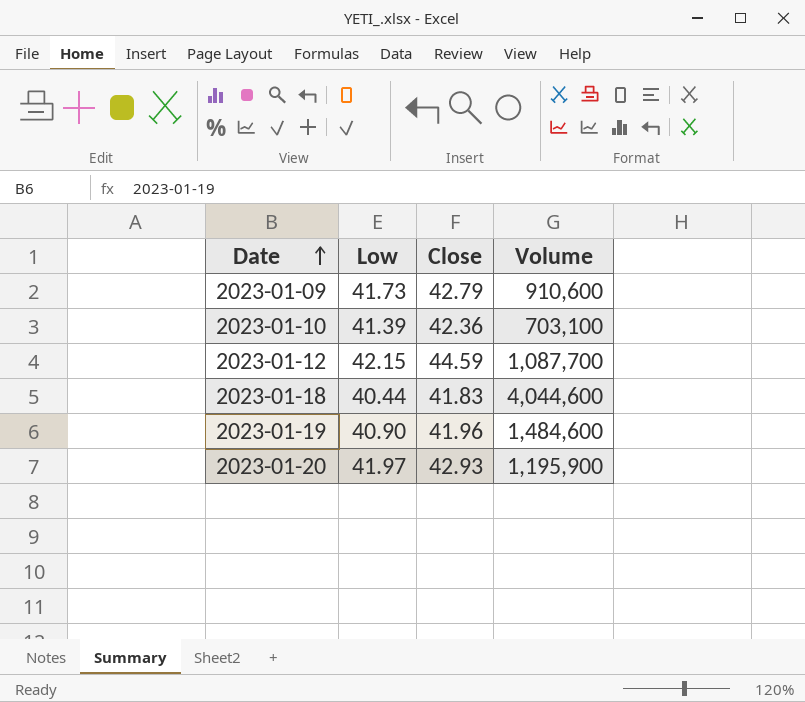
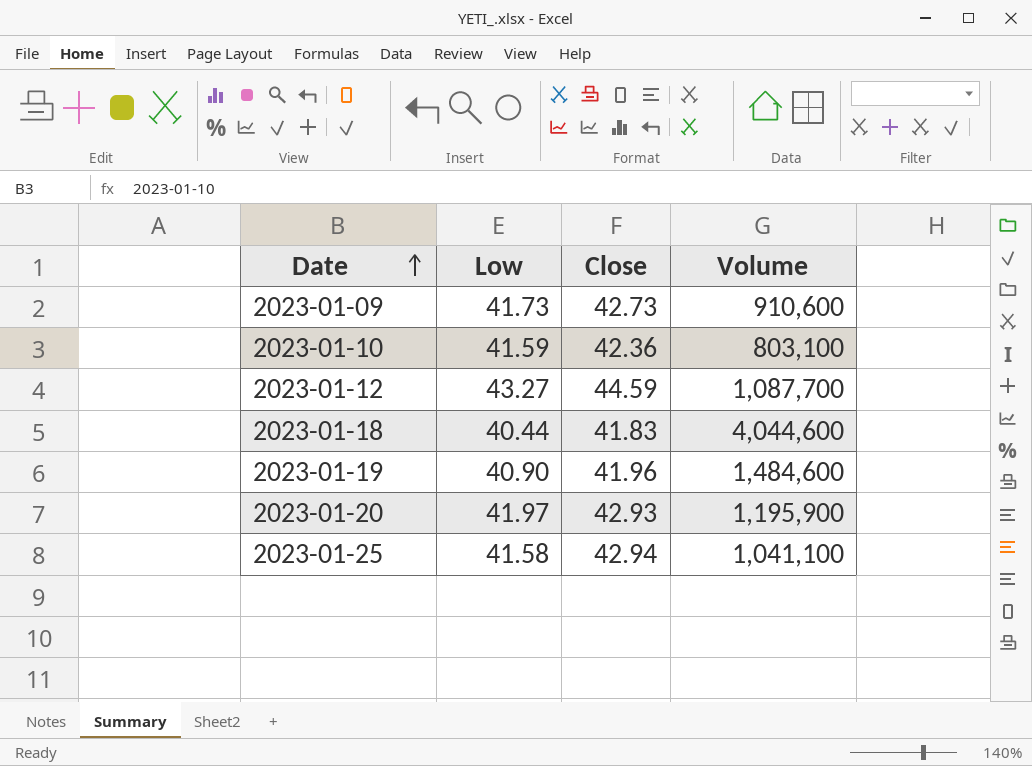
2023-01-09 | Close: 42.79 -> 42.73
2023-01-10 | Low: 41.39 -> 41.59
2023-01-10 | Volume: 703,100 -> 803,100
2023-01-12 | Low: 42.15 -> 43.27
row 2023-01-25: none -> 41.58 | 42.94 | 1,041,100

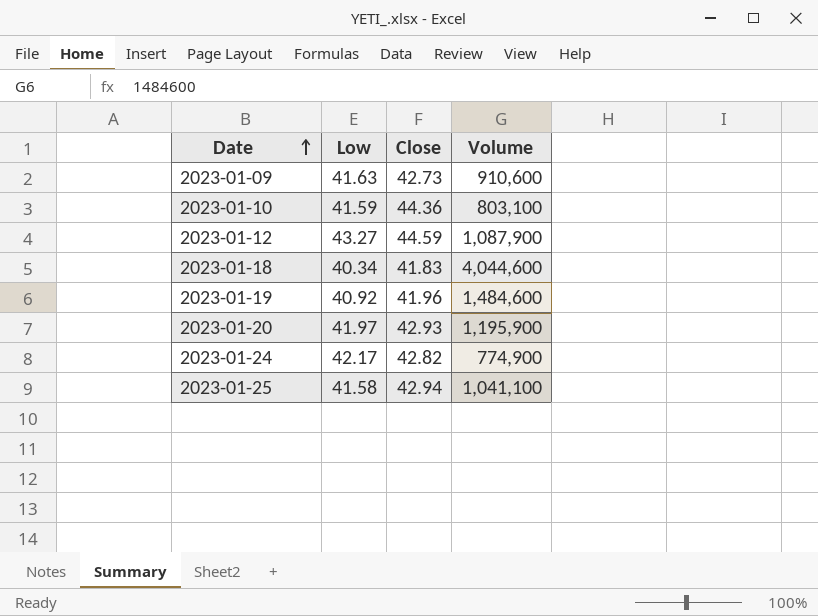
2023-01-09 | Low: 41.73 -> 41.63
2023-01-10 | Close: 42.36 -> 44.36
2023-01-12 | Volume: 1,087,700 -> 1,087,900
2023-01-18 | Low: 40.44 -> 40.34
2023-01-19 | Low: 40.90 -> 40.92
row 2023-01-24: none -> 42.17 | 42.82 | 774,900

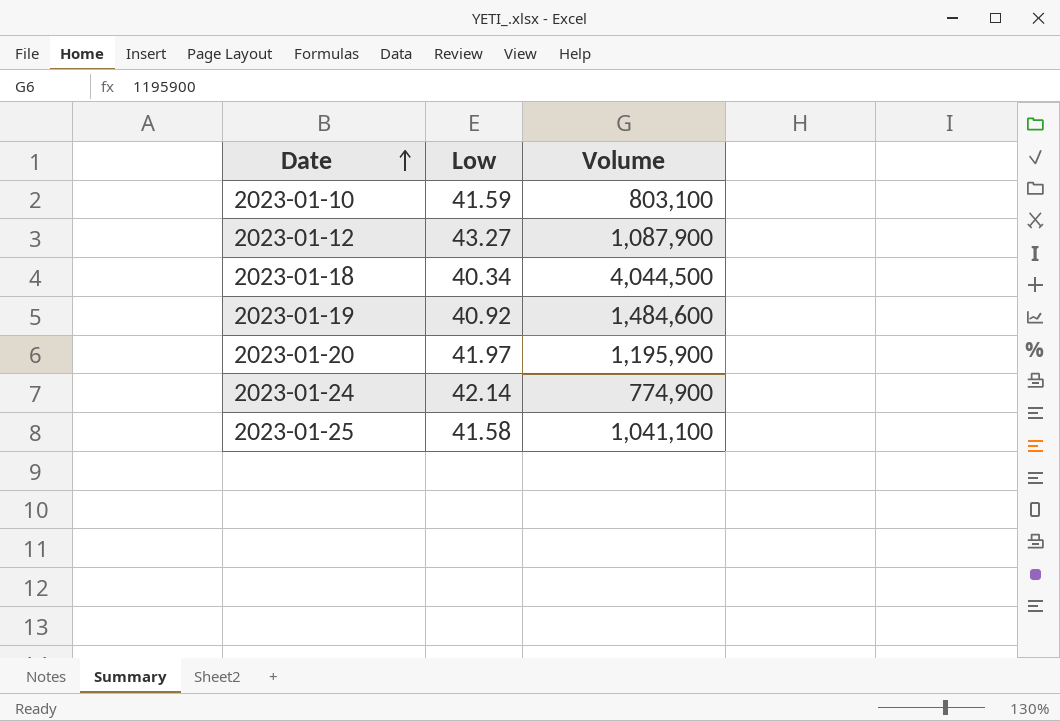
column Close | position: 3 -> none
row 2023-01-09: 41.63 | 42.73 | 910,600 -> none
2023-01-18 | Volume: 4,044,600 -> 4,044,500
2023-01-24 | Low: 42.17 -> 42.14

